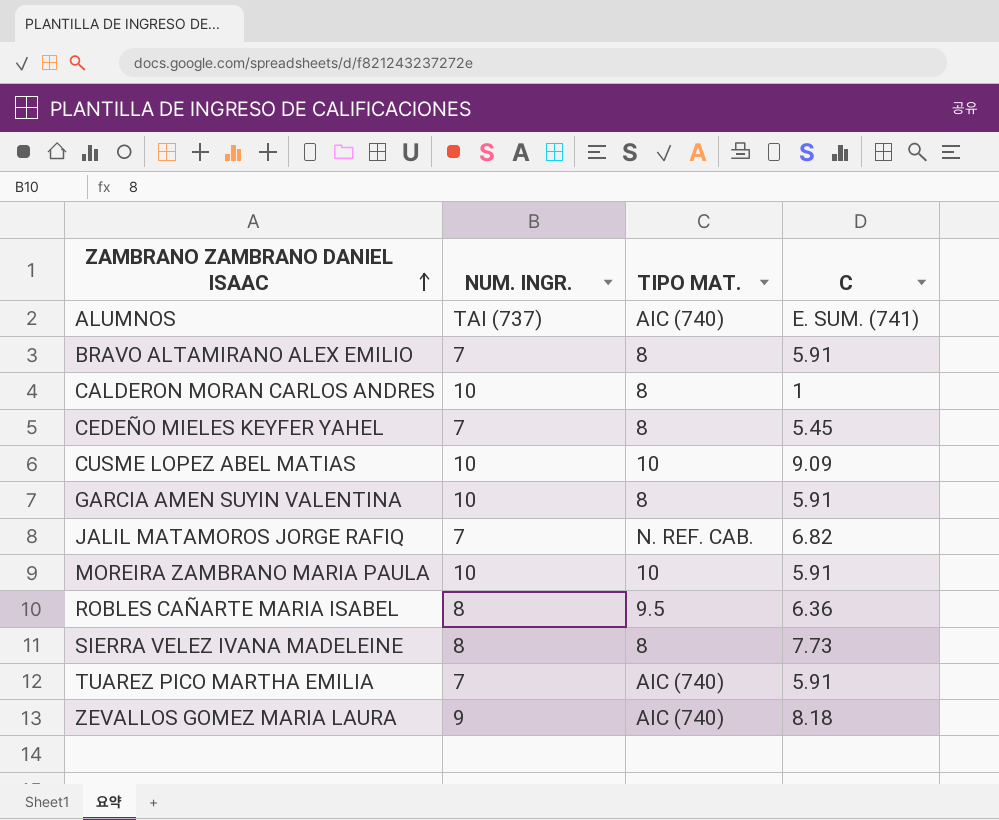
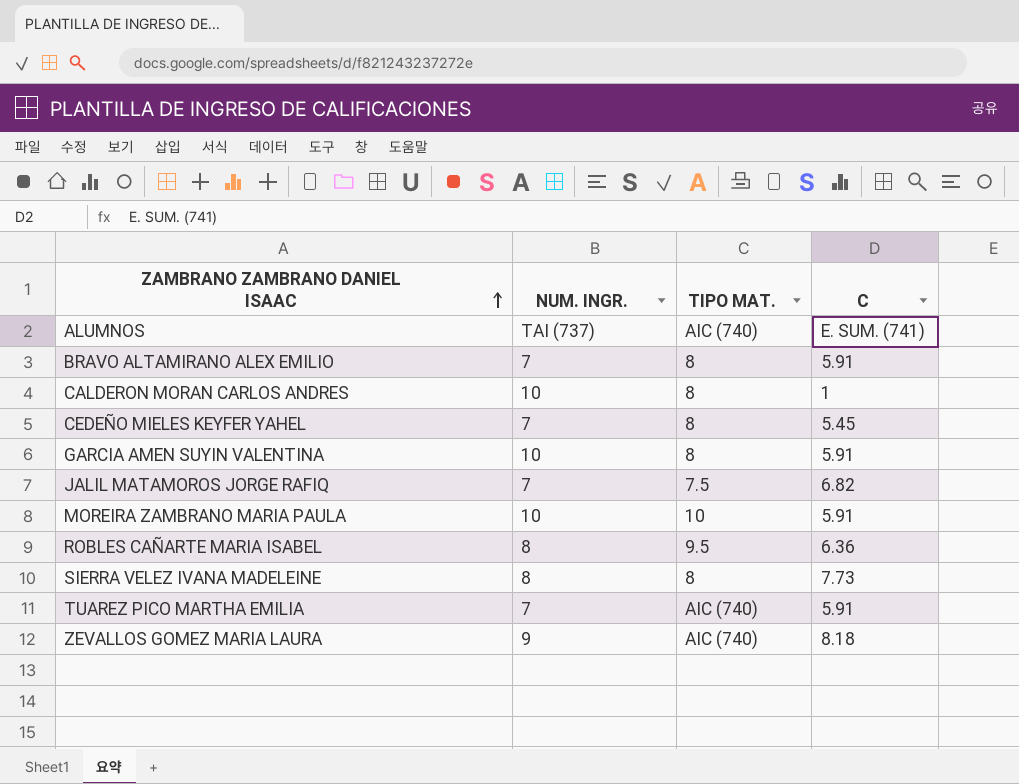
row CUSME LOPEZ ABEL MATIAS: 10 | 10 | 9.09 -> none
JALIL MATAMOROS JORGE RAFIQ | TIPO MAT.: N. REF. CAB. -> 7.5

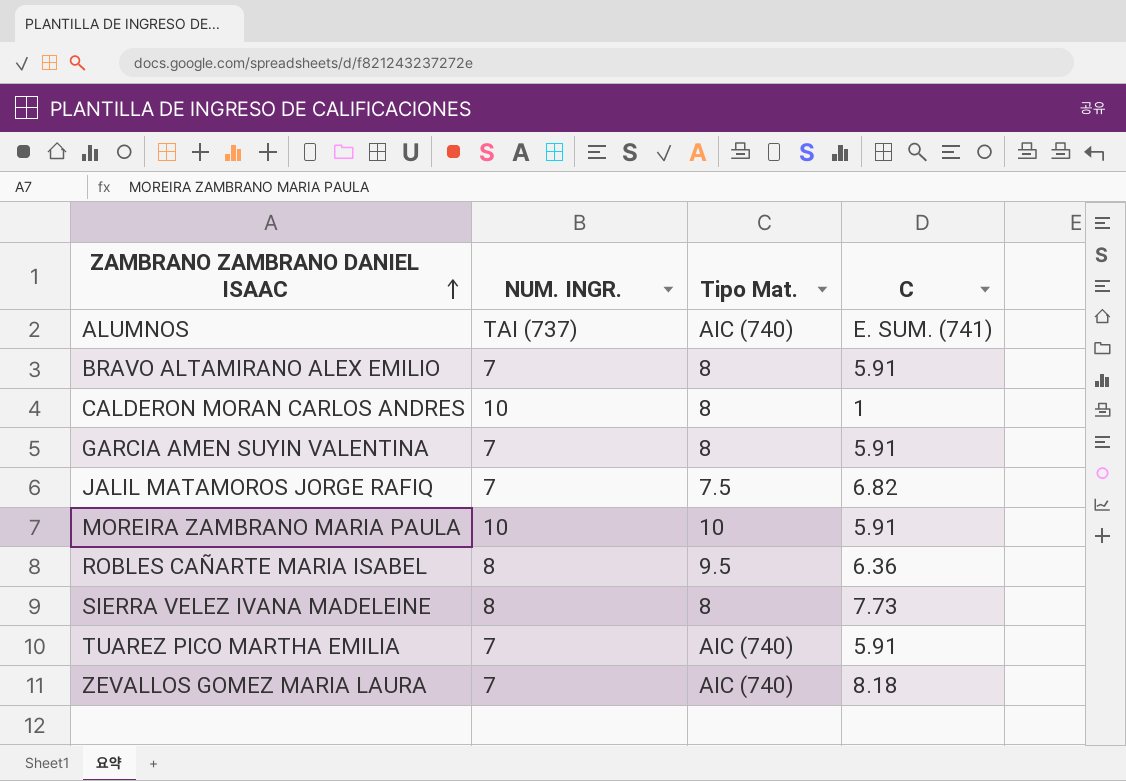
column name: TIPO MAT. -> Tipo Mat.
row CEDEÑO MIELES KEYFER YAHEL: 7 | 8 | 5.45 -> none
GARCIA AMEN SUYIN VALENTINA | NUM. INGR.: 10 -> 7
ZEVALLOS GOMEZ MARIA LAURA | NUM. INGR.: 9 -> 7

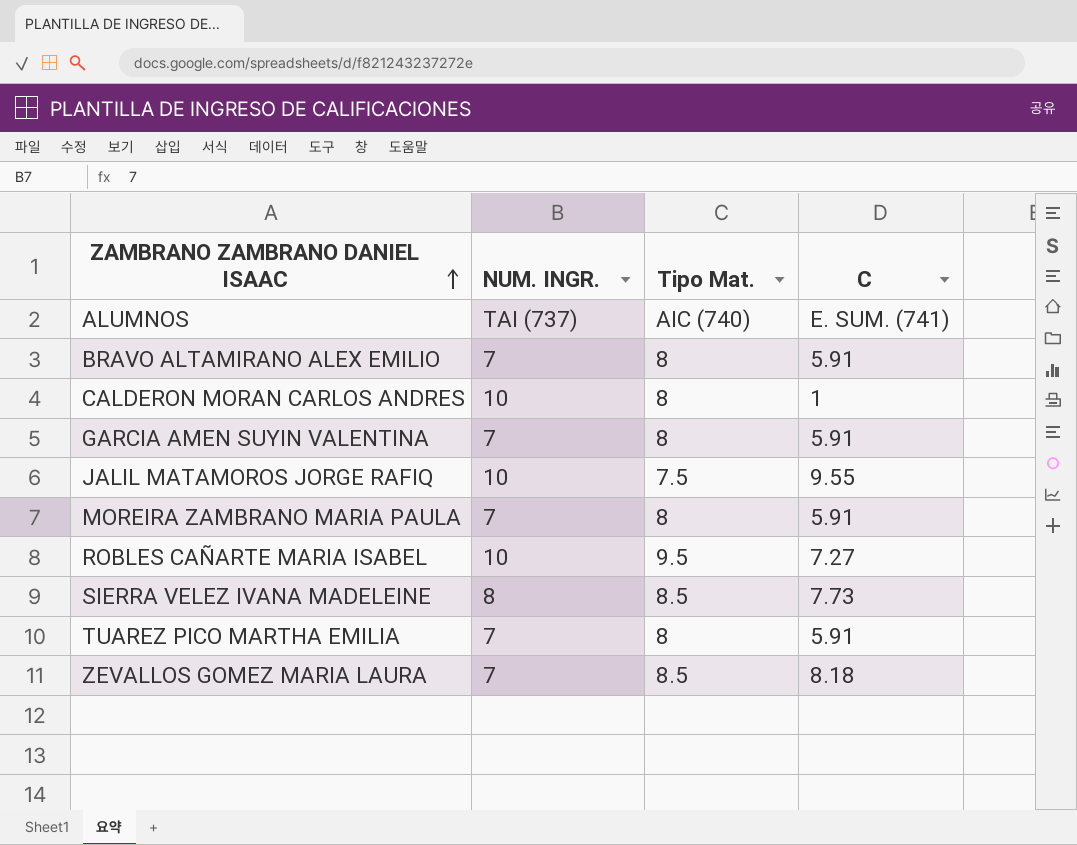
JALIL MATAMOROS JORGE RAFIQ | NUM. INGR.: 7 -> 10
JALIL MATAMOROS JORGE RAFIQ | C: 6.82 -> 9.55
MOREIRA ZAMBRANO MARIA PAULA | NUM. INGR.: 10 -> 7
MOREIRA ZAMBRANO MARIA PAULA | Tipo Mat.: 10 -> 8
ROBLES CAÑARTE MARIA ISABEL | NUM. INGR.: 8 -> 10
ROBLES CAÑARTE MARIA ISABEL | C: 6.36 -> 7.27
SIERRA VELEZ IVANA MADELEINE | Tipo Mat.: 8 -> 8.5
TUAREZ PICO MARTHA EMILIA | Tipo Mat.: AIC (740) -> 8
ZEVALLOS GOMEZ MARIA LAURA | Tipo Mat.: AIC (740) -> 8.5

